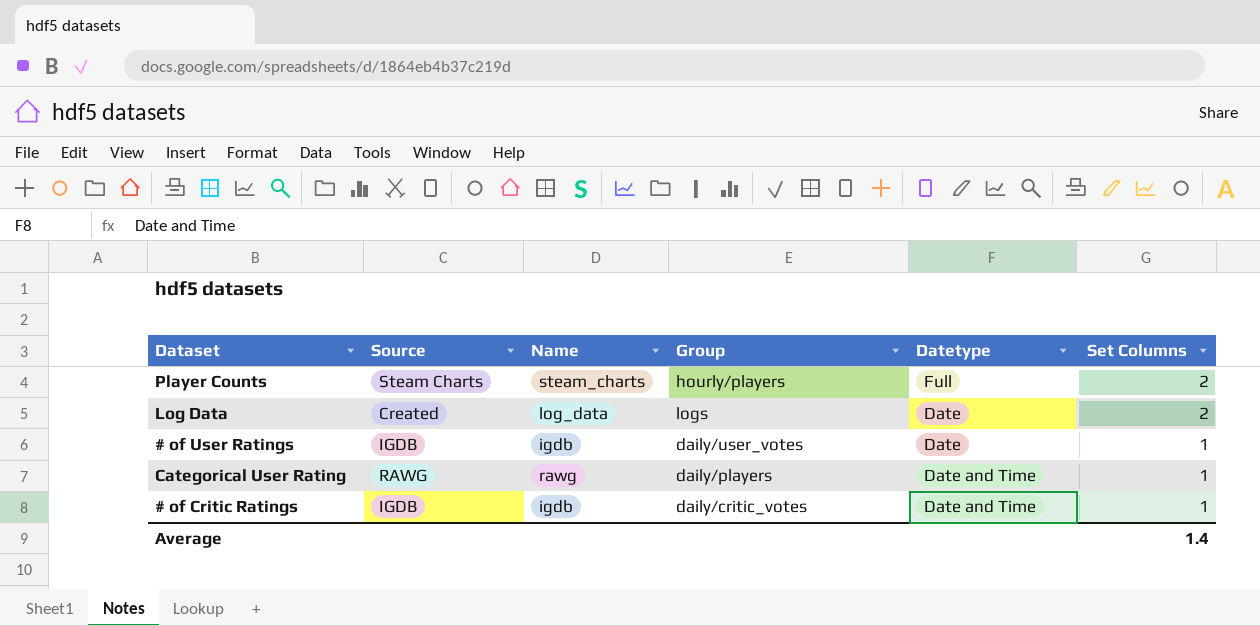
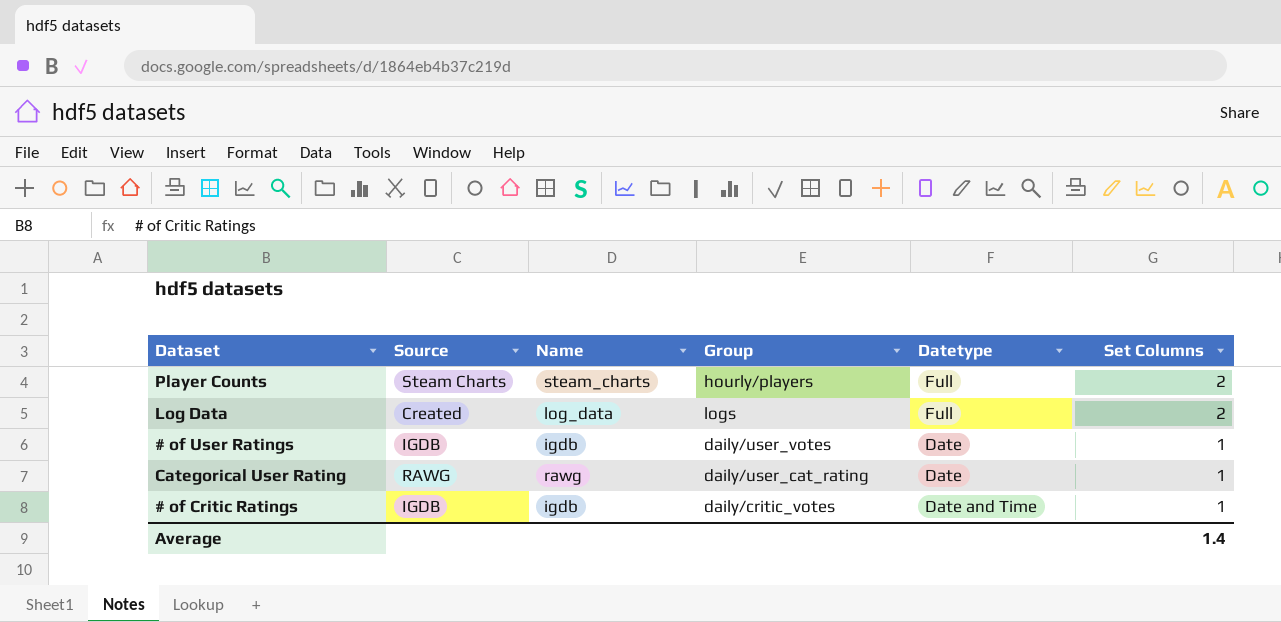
Log Data | Datetype: Date -> Full
Categorical User Rating | Group: daily/players -> daily/user_cat_rating
Categorical User Rating | Datetype: Date and Time -> Date

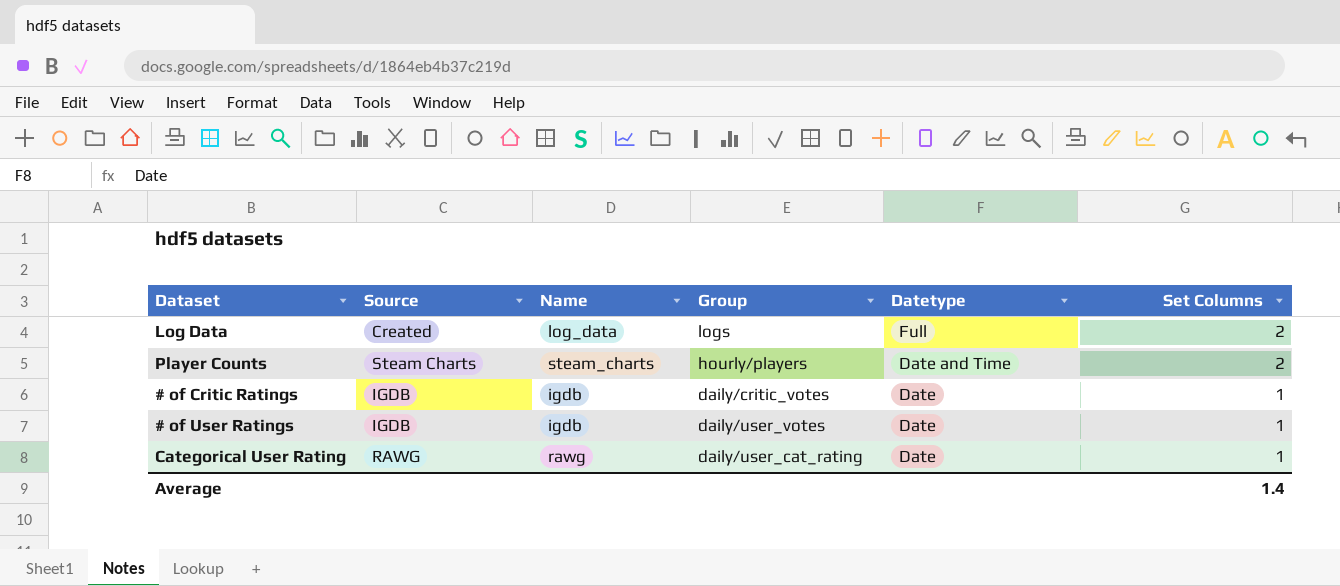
row order: Set Columns descending -> Datetype descending
Player Counts | Datetype: Full -> Date and Time
# of Critic Ratings | Datetype: Date and Time -> Date

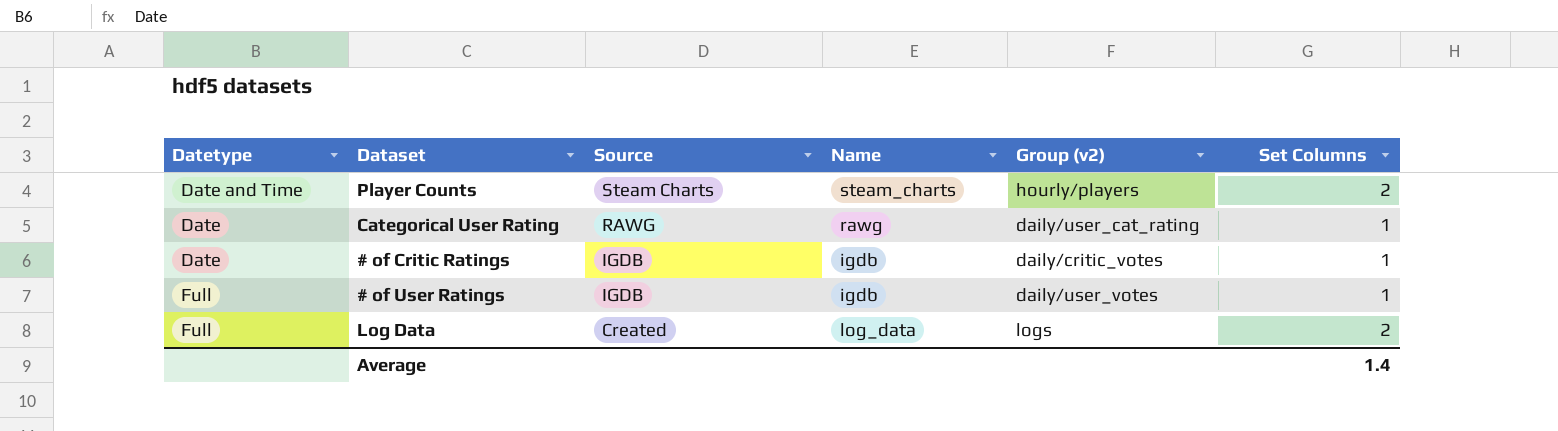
row order: Datetype descending -> Source descending
column Datetype | position: 5 -> 1
column name: Group -> Group (v2)
# of User Ratings | Datetype: Date -> Full

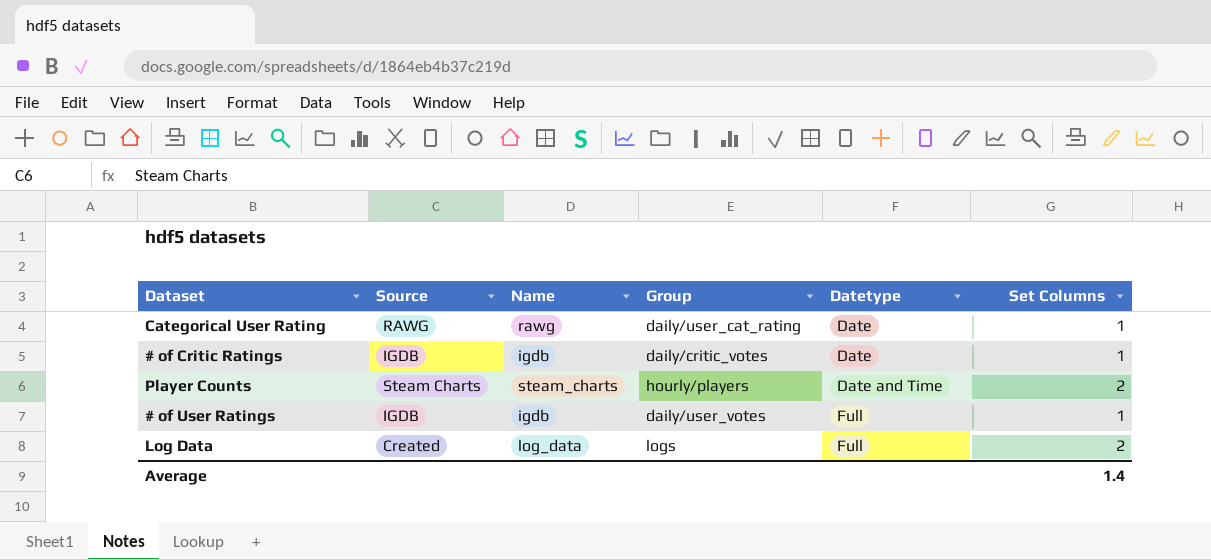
row order: Source descending -> Datetype ascending
column name: Group (v2) -> Group
column Datetype | position: 1 -> 5

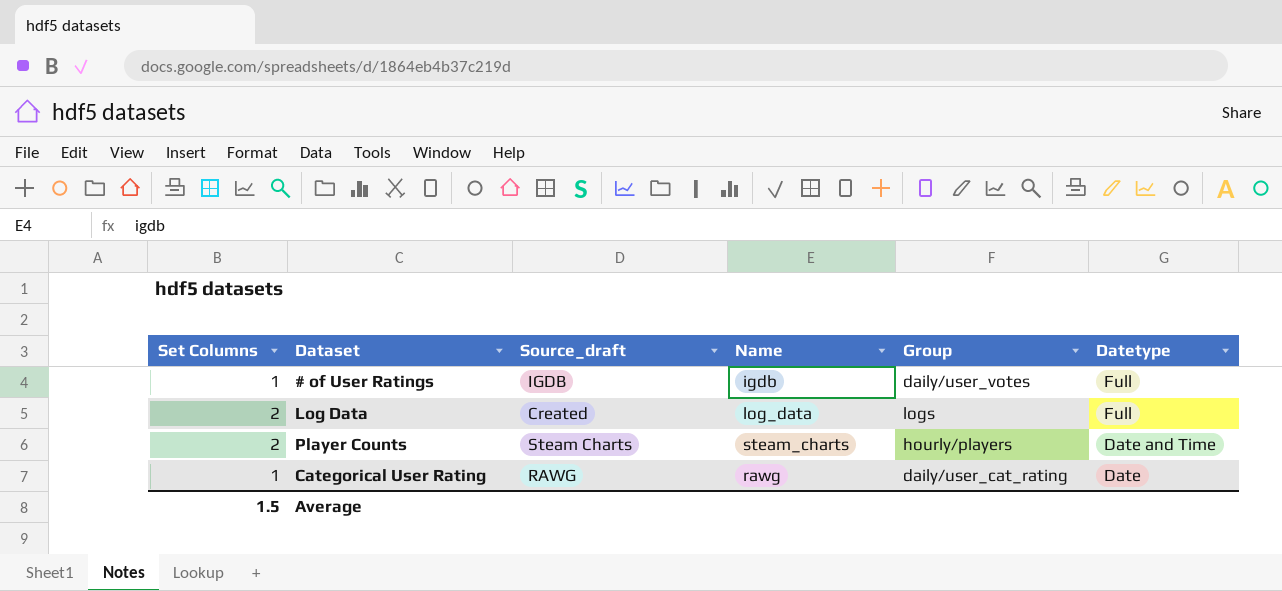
row order: Datetype ascending -> Datetype descending
column Set Columns | position: 6 -> 1
column name: Source -> Source_draft
row # of Critic Ratings: IGDB | igdb | daily/critic_votes | Date | 1 -> none
Average | Set Columns: 1.4 -> 1.5

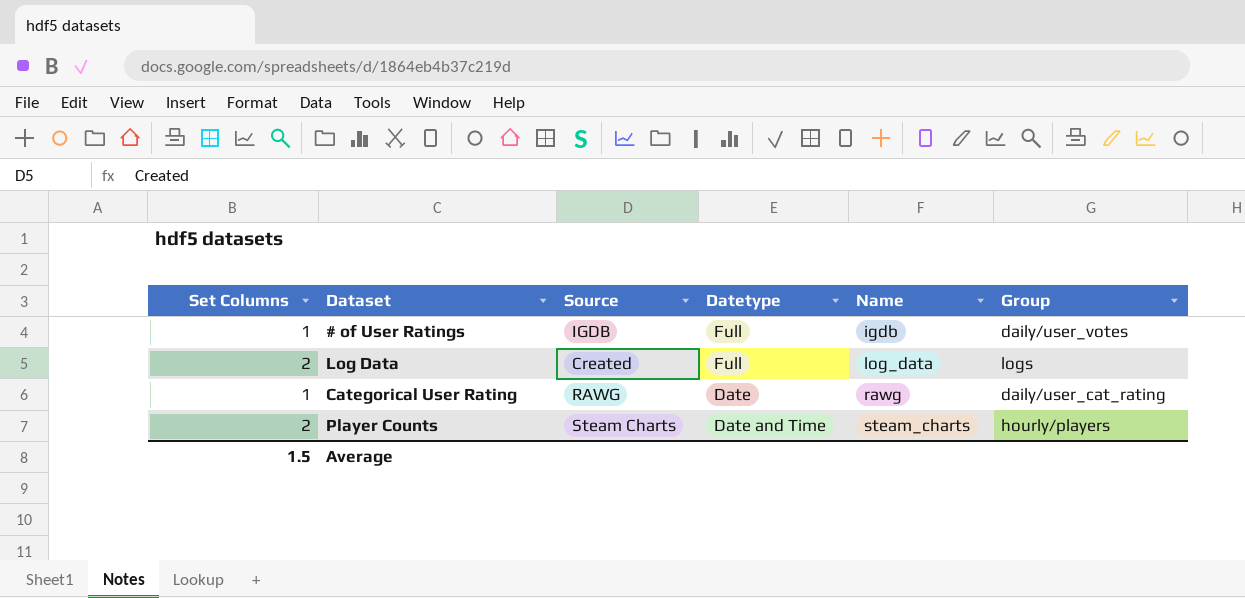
row order: Datetype descending -> Name ascending
column name: Source_draft -> Source
column Datetype | position: 6 -> 4

